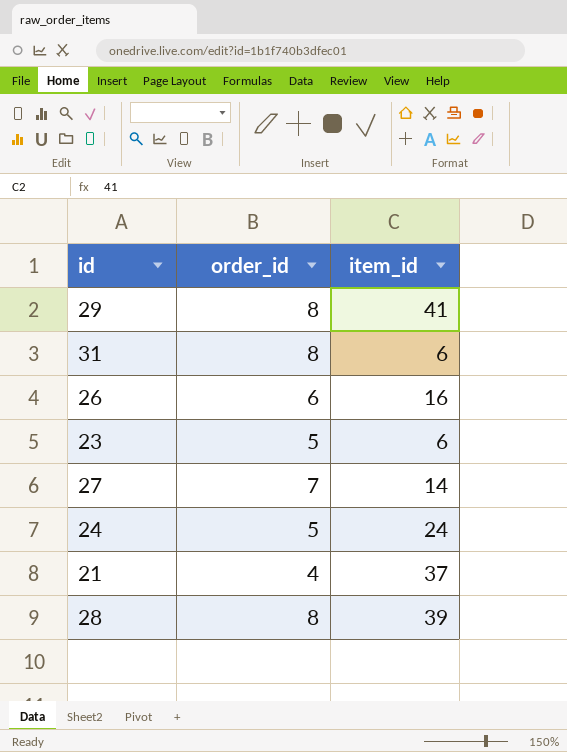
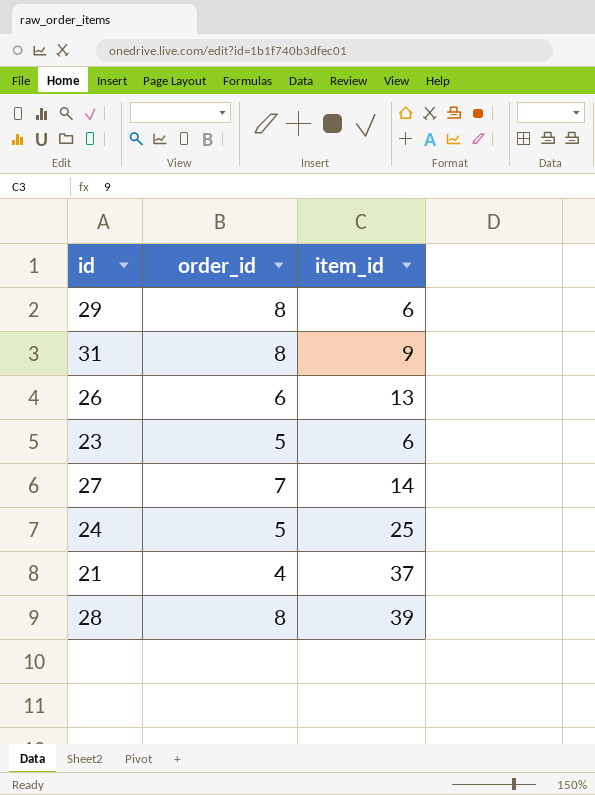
29 | item_id: 41 -> 6
31 | item_id: 6 -> 9
26 | item_id: 16 -> 13
24 | item_id: 24 -> 25

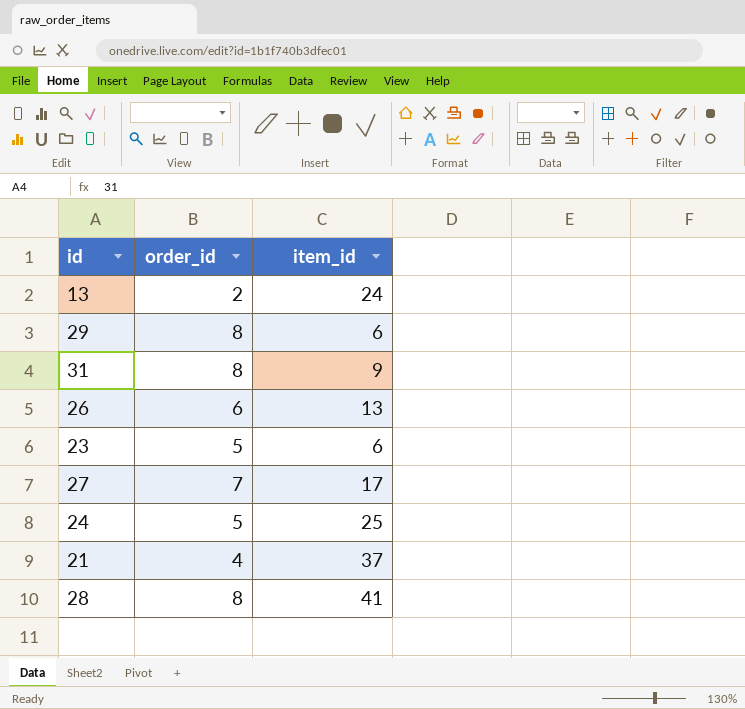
row 13: none -> 2 | 24
27 | item_id: 14 -> 17
28 | item_id: 39 -> 41

